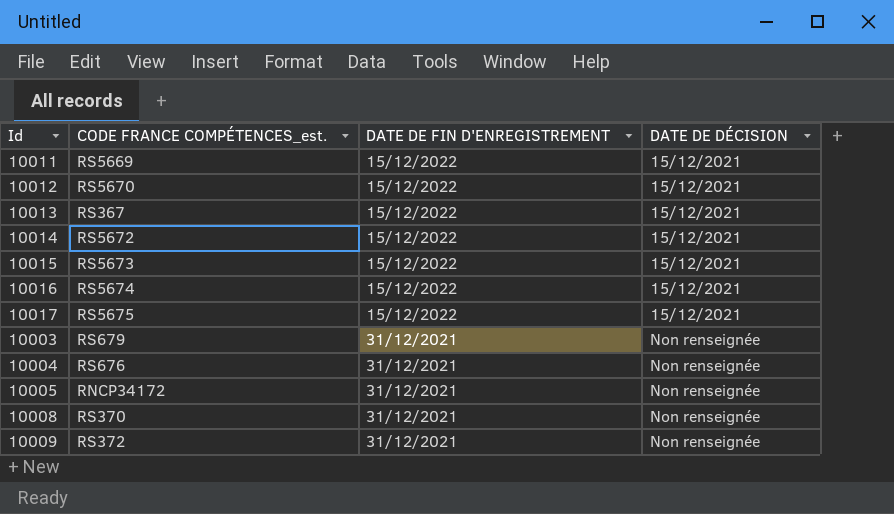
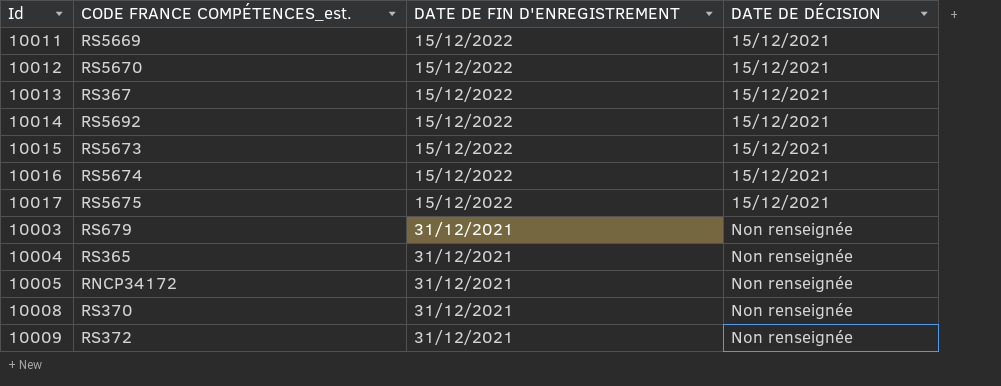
10014 | CODE FRANCE COMPÉTENCES_est.: RS5672 -> RS5692
10004 | CODE FRANCE COMPÉTENCES_est.: RS676 -> RS365

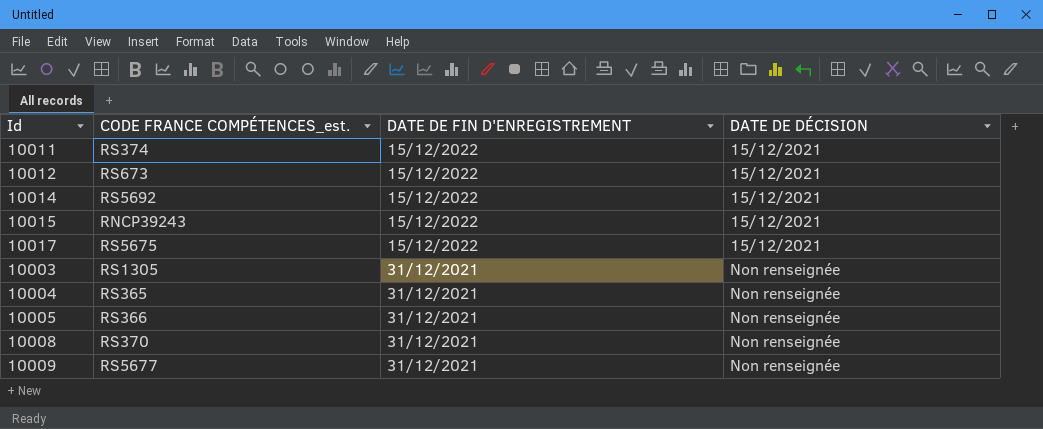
row 10013: RS367 | 15/12/2022 | 15/12/2021 -> none
row 10016: RS5674 | 15/12/2022 | 15/12/2021 -> none
10011 | CODE FRANCE COMPÉTENCES_est.: RS5669 -> RS374
10012 | CODE FRANCE COMPÉTENCES_est.: RS5670 -> RS673
10015 | CODE FRANCE COMPÉTENCES_est.: RS5673 -> RNCP39243
10003 | CODE FRANCE COMPÉTENCES_est.: RS679 -> RS1305
10005 | CODE FRANCE COMPÉTENCES_est.: RNCP34172 -> RS366
10009 | CODE FRANCE COMPÉTENCES_est.: RS372 -> RS5677

